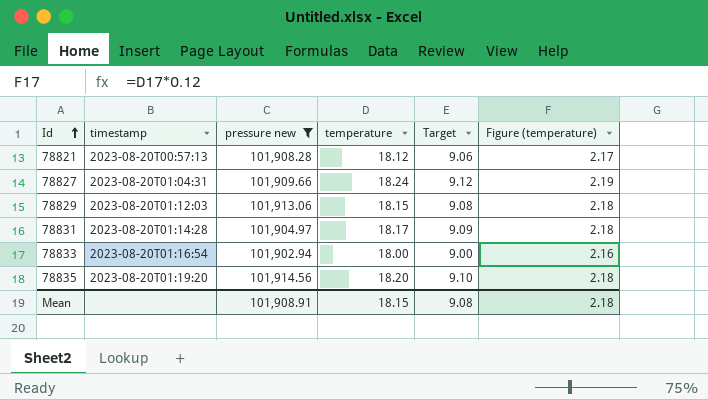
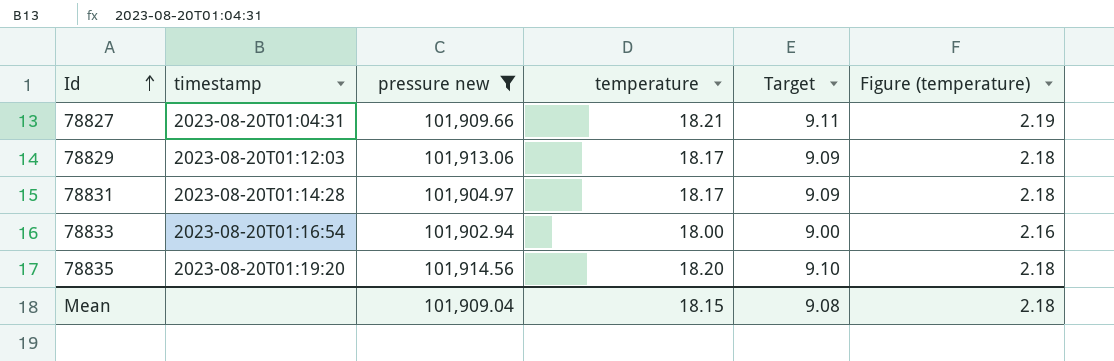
row 78821: 2023-08-20T00:57:13 | 101,908.28 | 18.12 | 9.06 | 2.17 -> none
78827 | temperature: 18.24 -> 18.21
78827 | Target: 9.12 -> 9.11
78829 | temperature: 18.15 -> 18.17
78829 | Target: 9.08 -> 9.09
Mean | pressure new: 101,908.91 -> 101,909.04

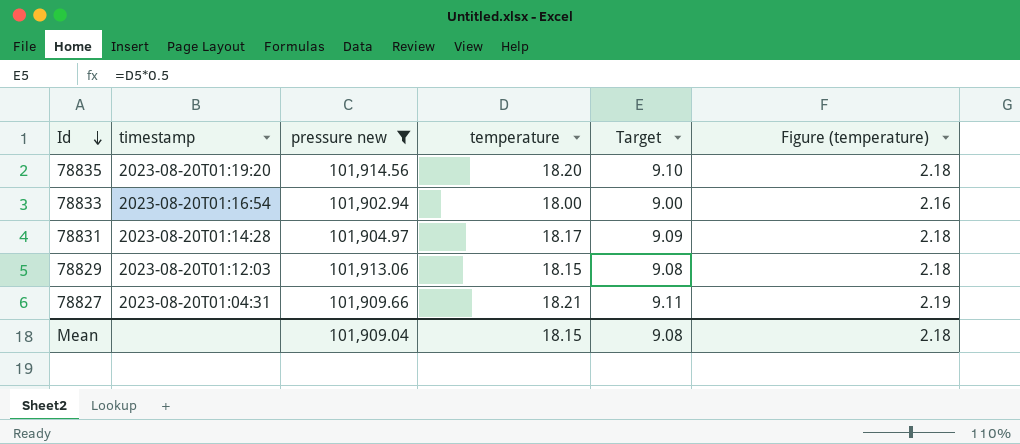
row order: Id ascending -> Id descending
78829 | temperature: 18.17 -> 18.15
78829 | Target: 9.09 -> 9.08

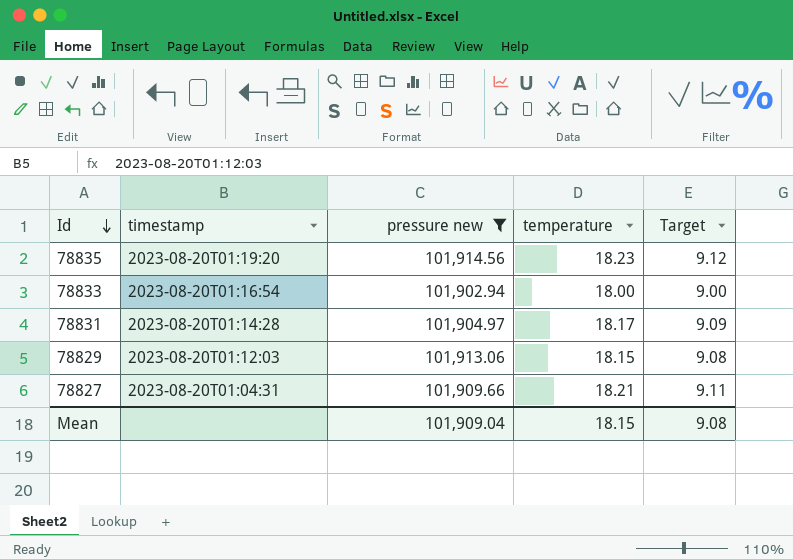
column Figure (temperature) | formula: [temperature] * 0.12 -> none
78835 | temperature: 18.20 -> 18.23
78835 | Target: 9.10 -> 9.12

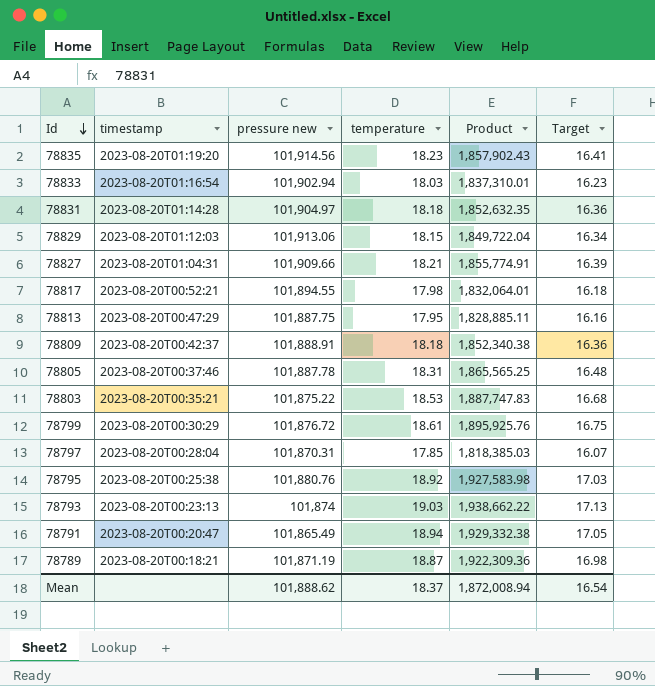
filter: pressure new >= 101,902.94 -> none
column Product | formula: none -> [pressure new] * [temperature]
column Target | formula: [temperature] * 0.5 -> [temperature] * 0.9
78833 | temperature: 18.00 -> 18.03
78831 | temperature: 18.17 -> 18.18
Mean | pressure new: 101,909.04 -> 101,888.62
Mean | temperature: 18.15 -> 18.37
Mean | Target: 9.08 -> 16.54

